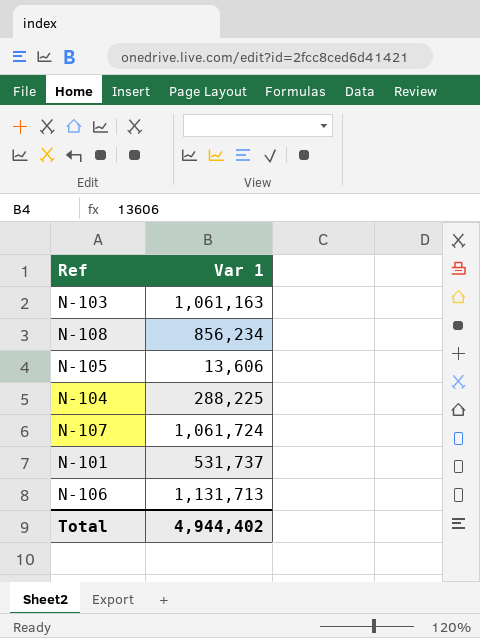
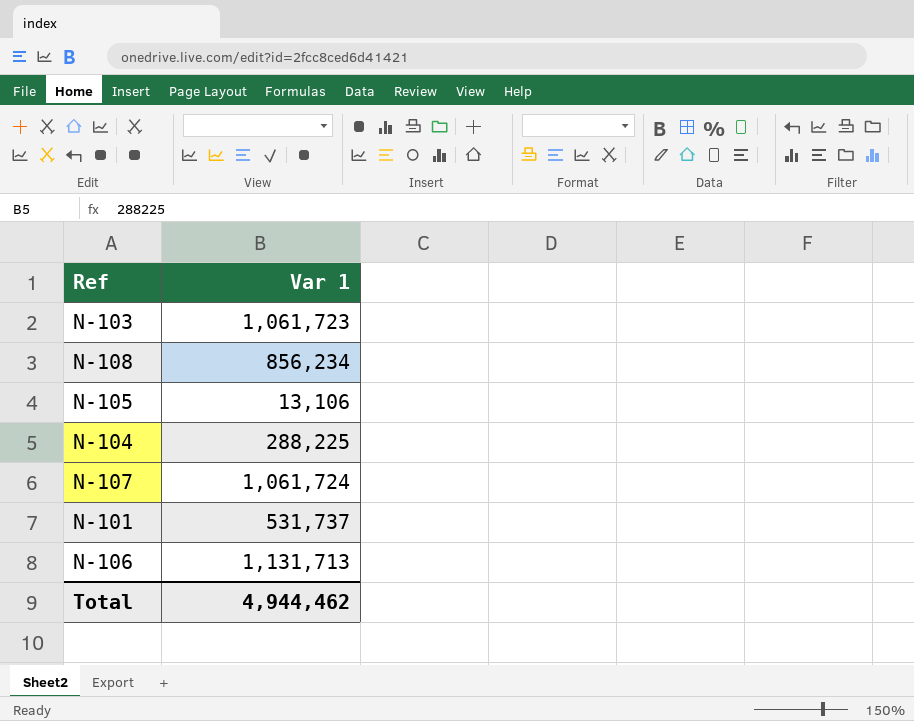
N-103 | Var 1: 1,061,163 -> 1,061,723
N-105 | Var 1: 13,606 -> 13,106
Total | Var 1: 4,944,402 -> 4,944,462

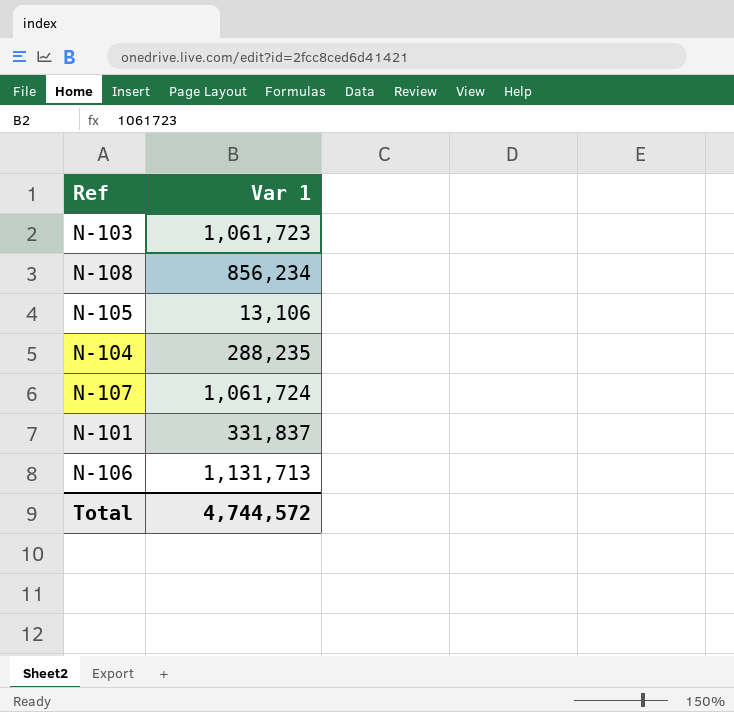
N-104 | Var 1: 288,225 -> 288,235
N-101 | Var 1: 531,737 -> 331,837
Total | Var 1: 4,944,462 -> 4,744,572

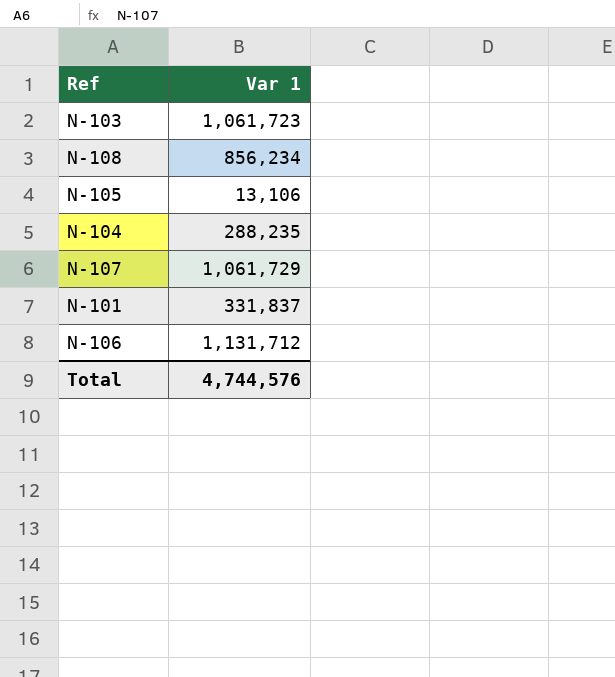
N-107 | Var 1: 1,061,724 -> 1,061,729
N-106 | Var 1: 1,131,713 -> 1,131,712
Total | Var 1: 4,744,572 -> 4,744,576

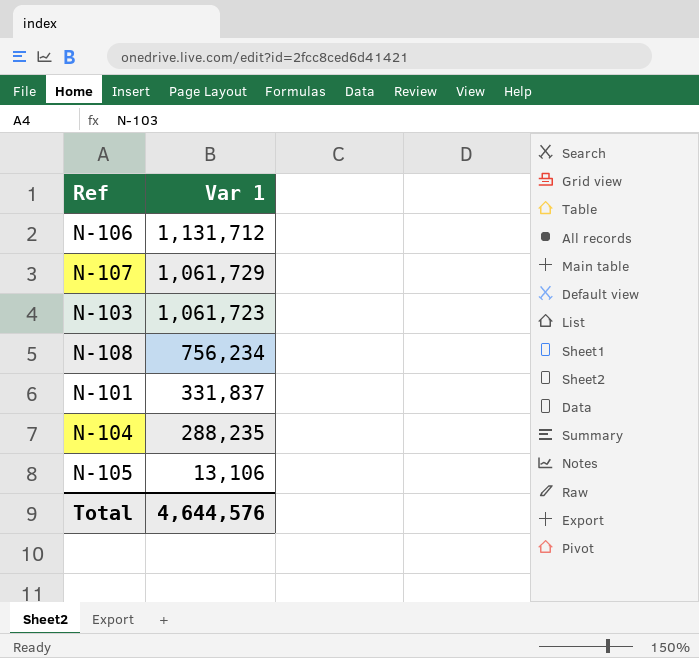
row order: none -> Var 1 descending
N-108 | Var 1: 856,234 -> 756,234
Total | Var 1: 4,744,576 -> 4,644,576

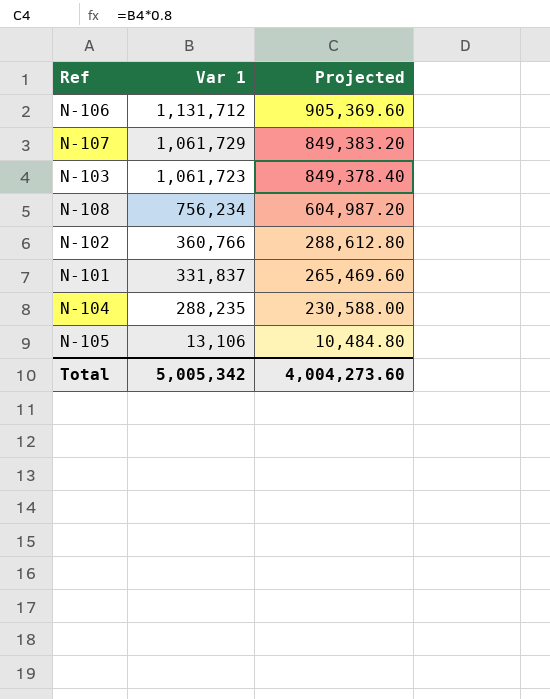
column Projected | formula: none -> [Var 1] * 0.8
row N-102: none -> 360,766 | 288,612.80
Total | Var 1: 4,644,576 -> 5,005,342

